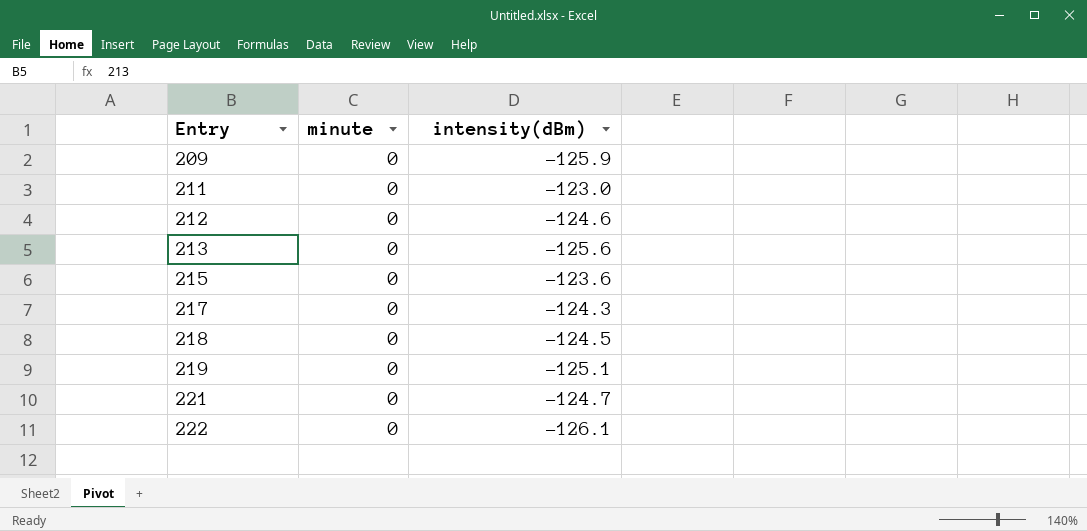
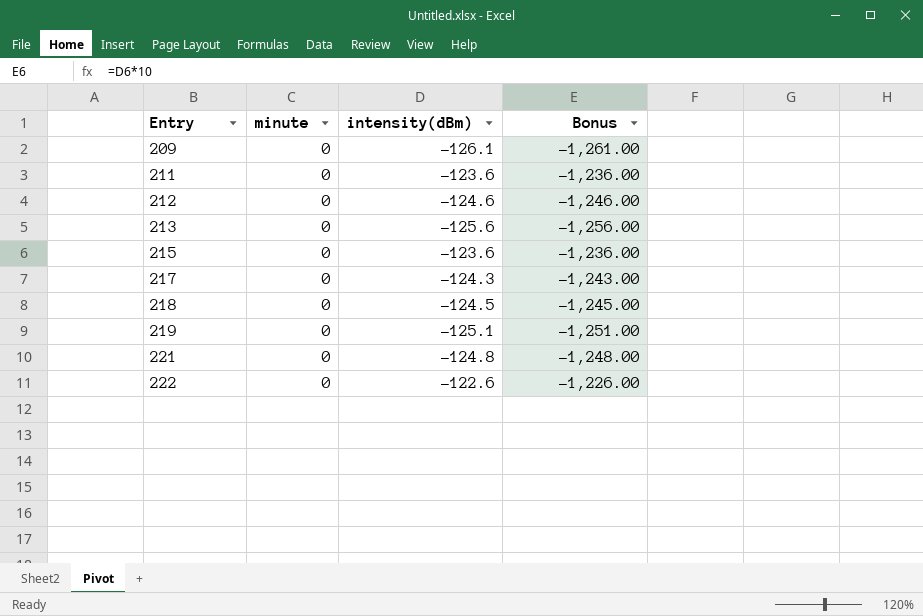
column Bonus | formula: none -> [intensity(dBm)] * 10
209 | intensity(dBm): -125.9 -> -126.1
211 | intensity(dBm): -123.0 -> -123.6
221 | intensity(dBm): -124.7 -> -124.8
222 | intensity(dBm): -126.1 -> -122.6

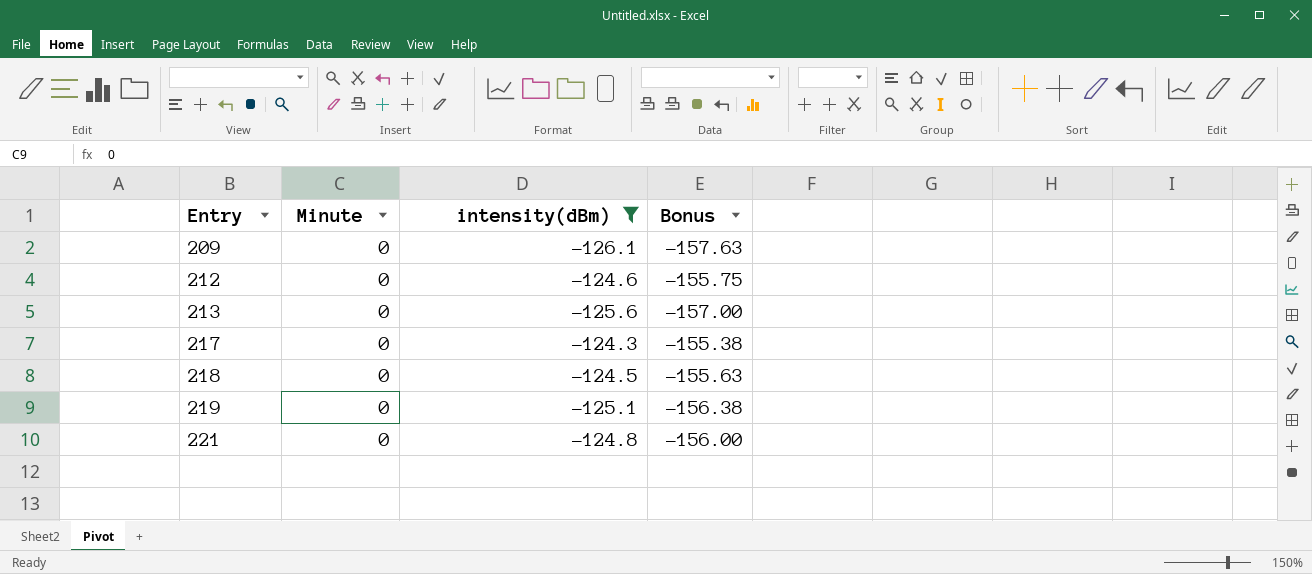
filter: none -> intensity(dBm) <= -124.3
column name: minute -> Minute
column Bonus | formula: [intensity(dBm)] * 10 -> [intensity(dBm)] * 1.25

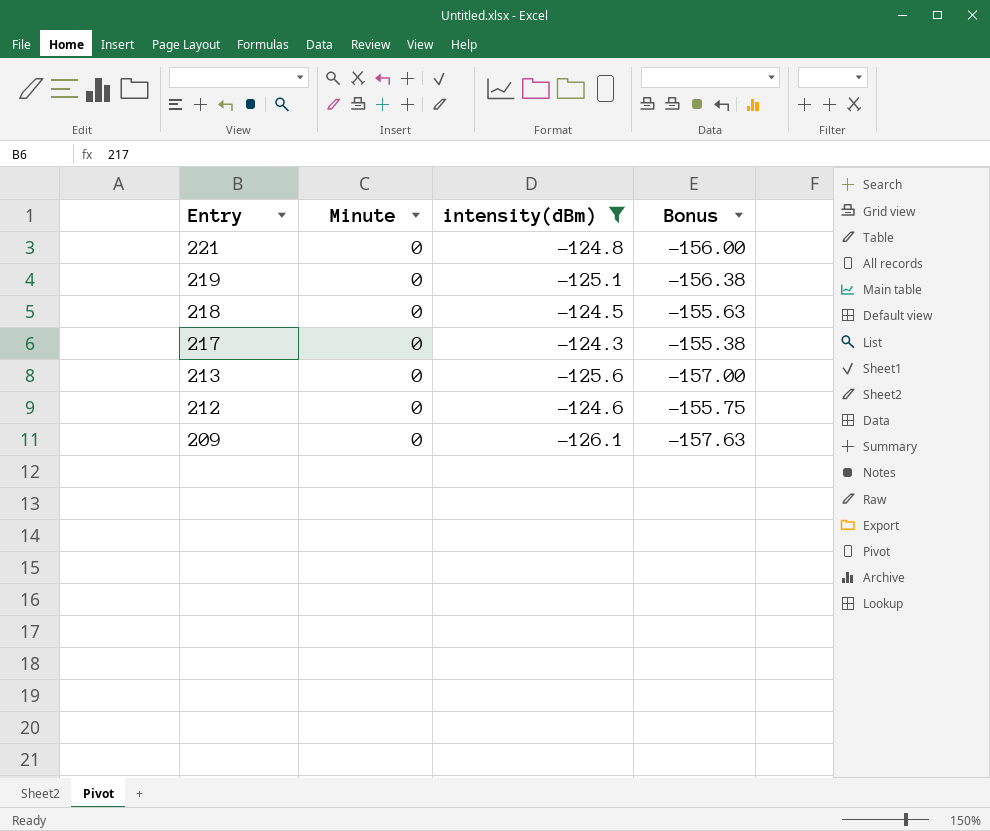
row order: Entry ascending -> Entry descending

